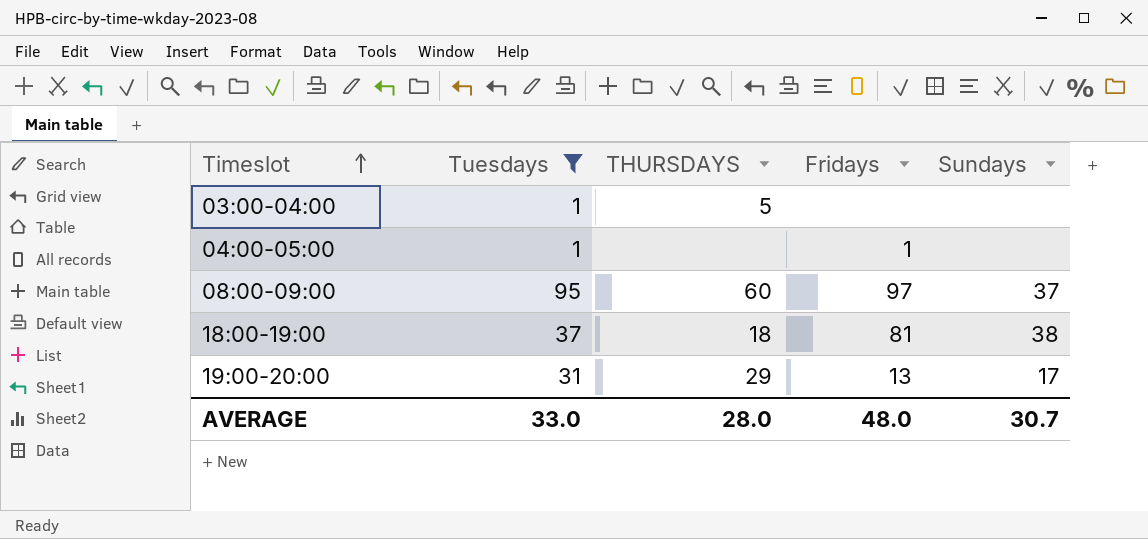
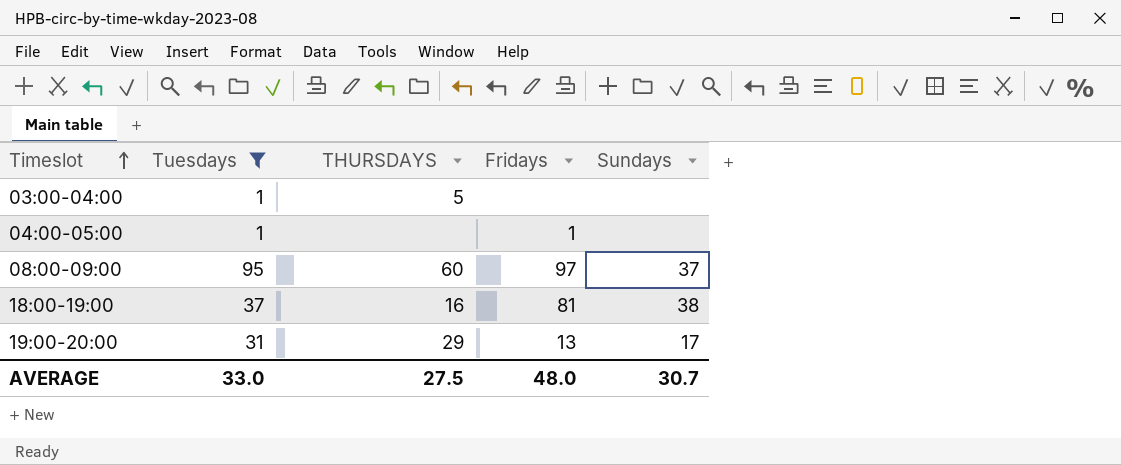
18:00-19:00 | THURSDAYS: 18 -> 16
AVERAGE | THURSDAYS: 28.0 -> 27.5

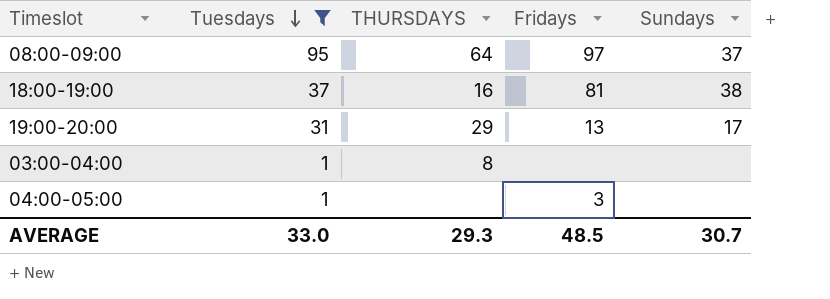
row order: Timeslot ascending -> Tuesdays descending
08:00-09:00 | THURSDAYS: 60 -> 64
03:00-04:00 | THURSDAYS: 5 -> 8
04:00-05:00 | Fridays: 1 -> 3
AVERAGE | THURSDAYS: 27.5 -> 29.3
AVERAGE | Fridays: 48.0 -> 48.5

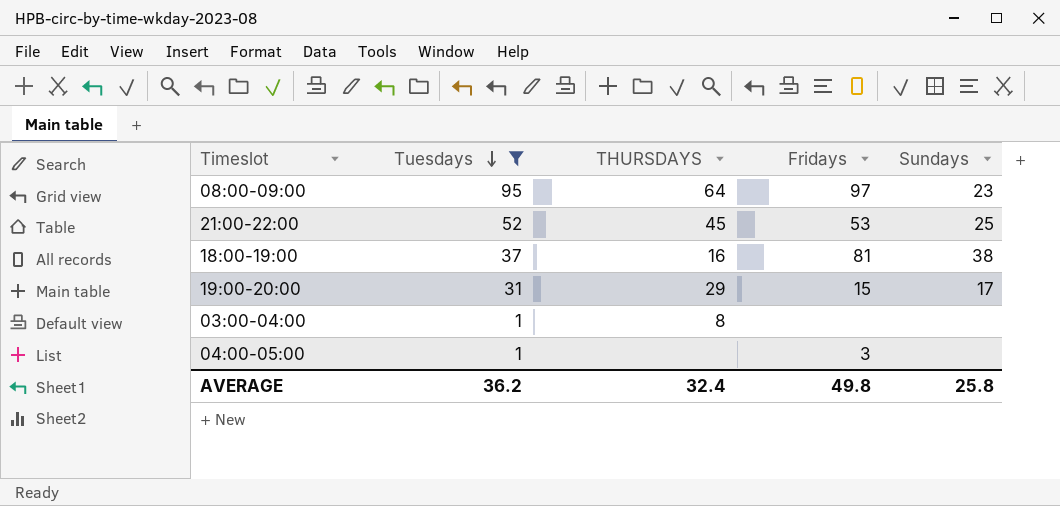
08:00-09:00 | Sundays: 37 -> 23
row 21:00-22:00: none -> 52 | 45 | 53 | 25
19:00-20:00 | Fridays: 13 -> 15
AVERAGE | Tuesdays: 33.0 -> 36.2
AVERAGE | THURSDAYS: 29.3 -> 32.4
AVERAGE | Fridays: 48.5 -> 49.8
AVERAGE | Sundays: 30.7 -> 25.8

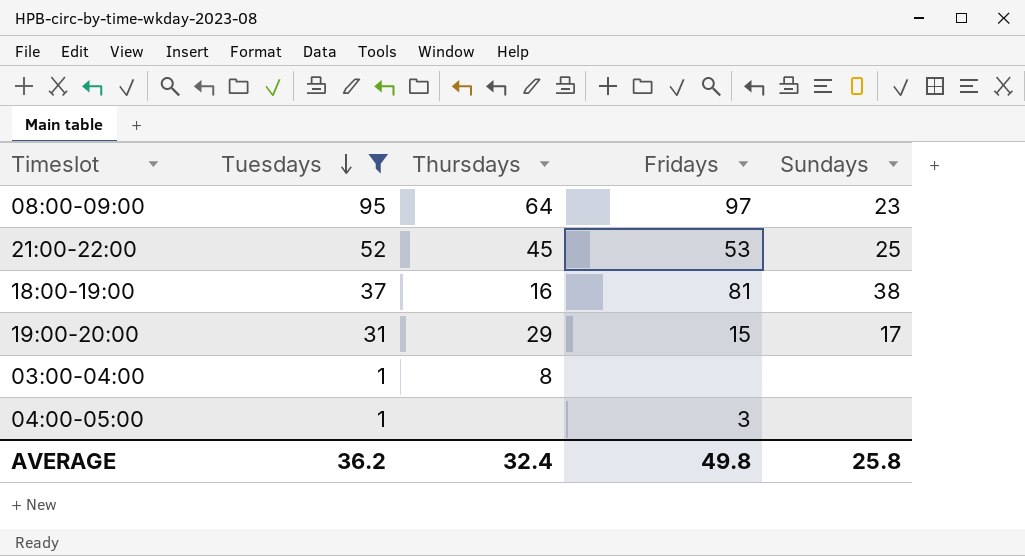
column name: THURSDAYS -> Thursdays

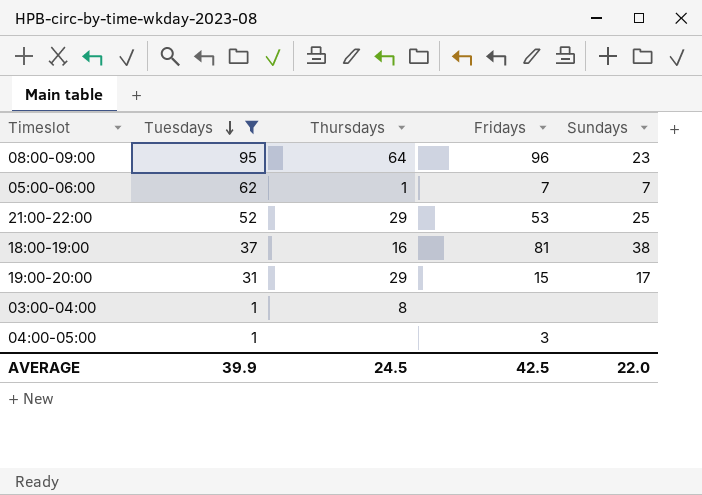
08:00-09:00 | Fridays: 97 -> 96
row 05:00-06:00: none -> 62 | 1 | 7 | 7
21:00-22:00 | Thursdays: 45 -> 29
AVERAGE | Tuesdays: 36.2 -> 39.9
AVERAGE | Thursdays: 32.4 -> 24.5
AVERAGE | Fridays: 49.8 -> 42.5
AVERAGE | Sundays: 25.8 -> 22.0

